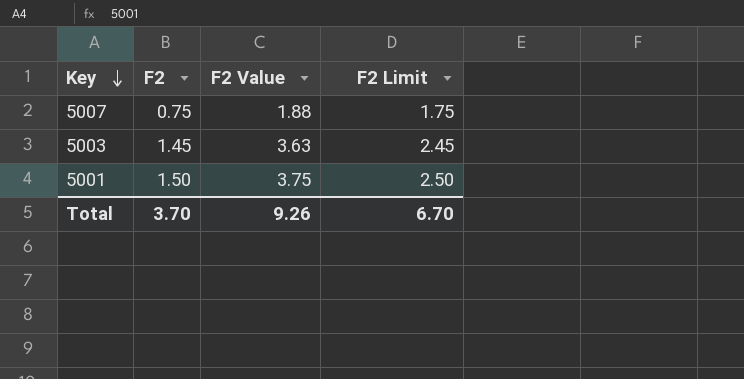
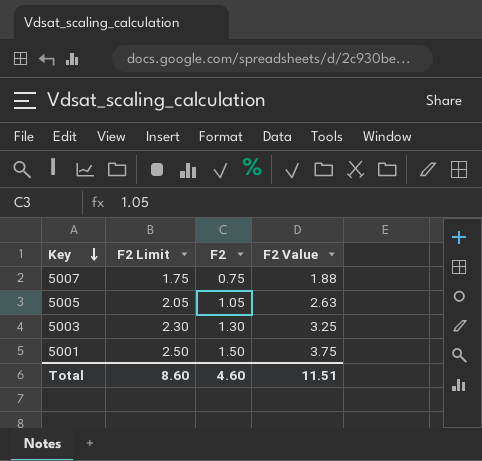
column F2 Limit | position: 4 -> 2
row 5005: none -> 2.05 | 1.05 | 2.63
5003 | F2 Limit: 2.45 -> 2.30
5003 | F2: 1.45 -> 1.30
5003 | F2 Value: 3.63 -> 3.25
Total | F2 Limit: 6.70 -> 8.60
Total | F2: 3.70 -> 4.60
Total | F2 Value: 9.26 -> 11.51

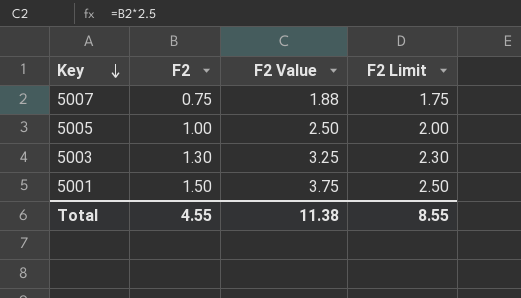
column F2 Limit | position: 2 -> 4
5005 | F2: 1.05 -> 1.00
5005 | F2 Value: 2.63 -> 2.50
5005 | F2 Limit: 2.05 -> 2.00
Total | F2: 4.60 -> 4.55
Total | F2 Value: 11.51 -> 11.38
Total | F2 Limit: 8.60 -> 8.55

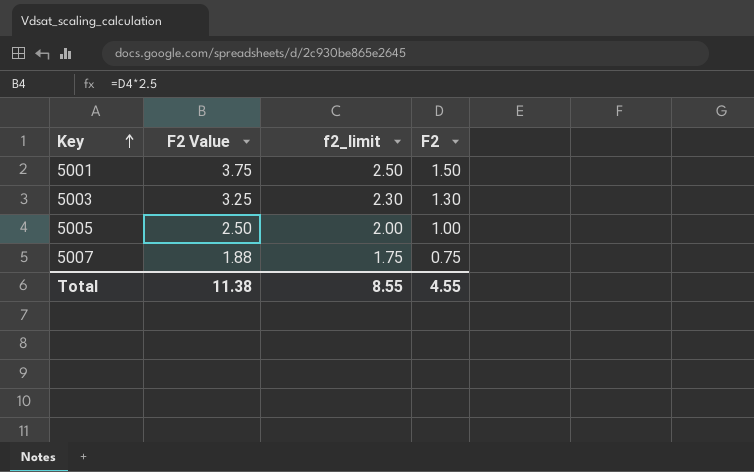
row order: Key descending -> Key ascending
column name: F2 Limit -> f2_limit
column F2 | position: 2 -> 4

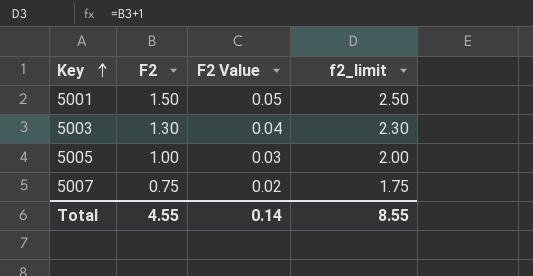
column F2 | position: 4 -> 2
column F2 Value | formula: [F2] * 2.5 -> [F2] * 0.03
Total | F2 Value: 11.38 -> 0.14

